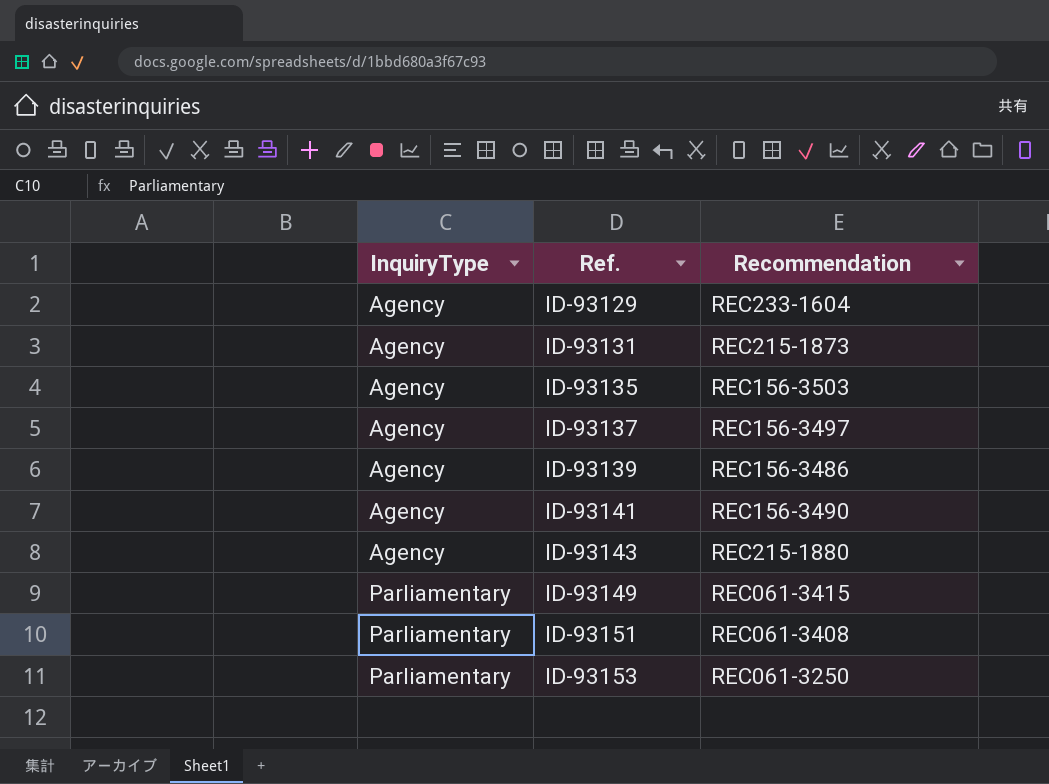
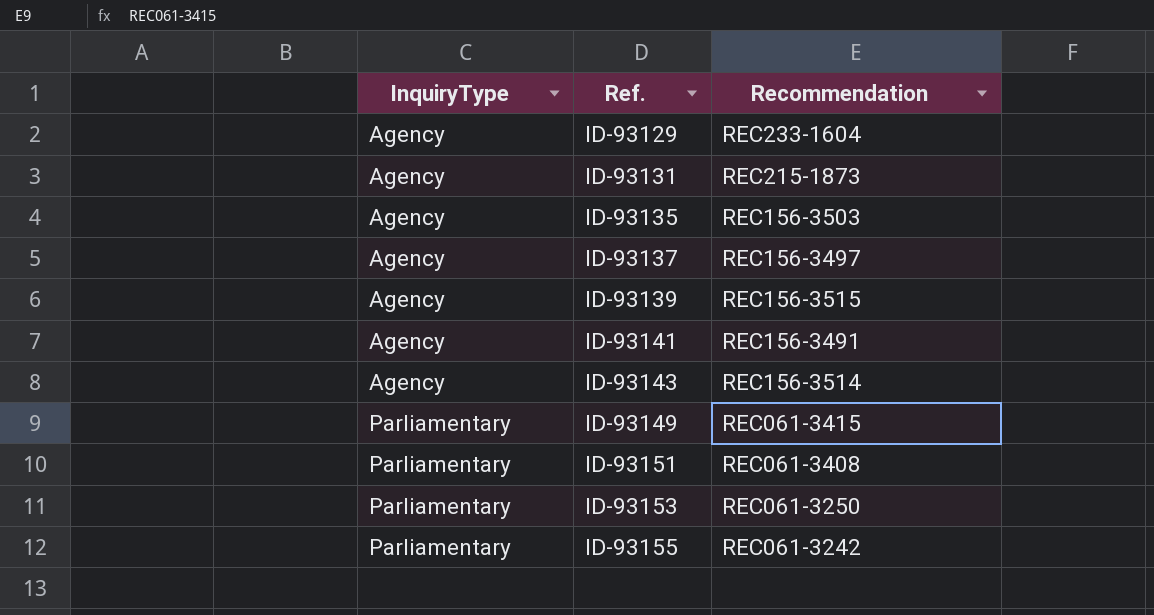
ID-93139 | Recommendation: REC156-3486 -> REC156-3515
ID-93141 | Recommendation: REC156-3490 -> REC156-3491
ID-93143 | Recommendation: REC215-1880 -> REC156-3514
row ID-93155: none -> Parliamentary | REC061-3242

